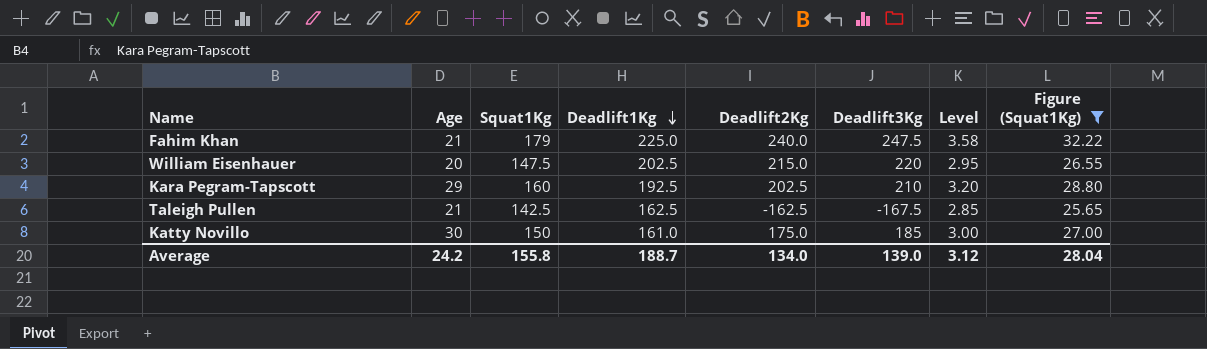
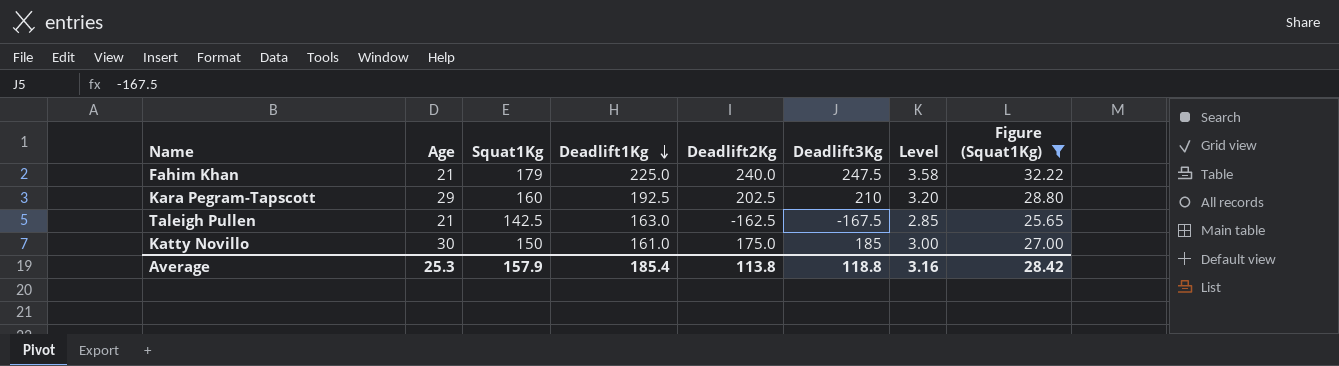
row William Eisenhauer: 20 | 147.5 | 202.5 | 215.0 | 220 | 2.95 | 26.55 -> none
Taleigh Pullen | Deadlift1Kg: 162.5 -> 163.0
Average | Age: 24.2 -> 25.3
Average | Squat1Kg: 155.8 -> 157.9
Average | Deadlift1Kg: 188.7 -> 185.4
Average | Deadlift2Kg: 134.0 -> 113.8
Average | Deadlift3Kg: 139.0 -> 118.8
Average | Level: 3.12 -> 3.16
Average | Figure (Squat1Kg): 28.04 -> 28.42

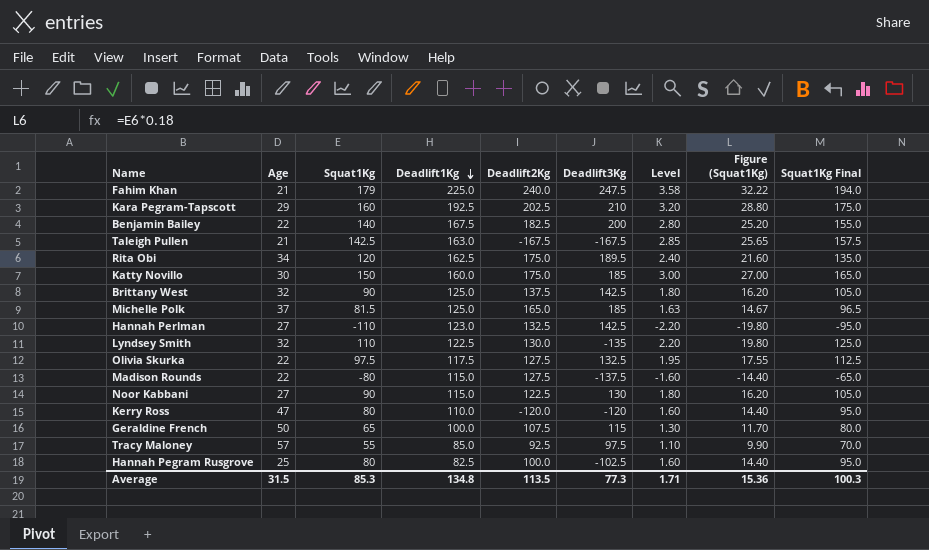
filter: Figure (Squat1Kg) >= 25.65 -> none
column Squat1Kg Final | formula: none -> [Squat1Kg] + 15
Taleigh Pullen | Deadlift2Kg: -162.5 -> -167.5
Katty Novillo | Deadlift1Kg: 161.0 -> 160.0
Average | Age: 25.3 -> 31.5
Average | Squat1Kg: 157.9 -> 85.3
Average | Deadlift1Kg: 185.4 -> 134.8
Average | Deadlift2Kg: 113.8 -> 113.5
Average | Deadlift3Kg: 118.8 -> 77.3
Average | Level: 3.16 -> 1.71
Average | Figure (Squat1Kg): 28.42 -> 15.36

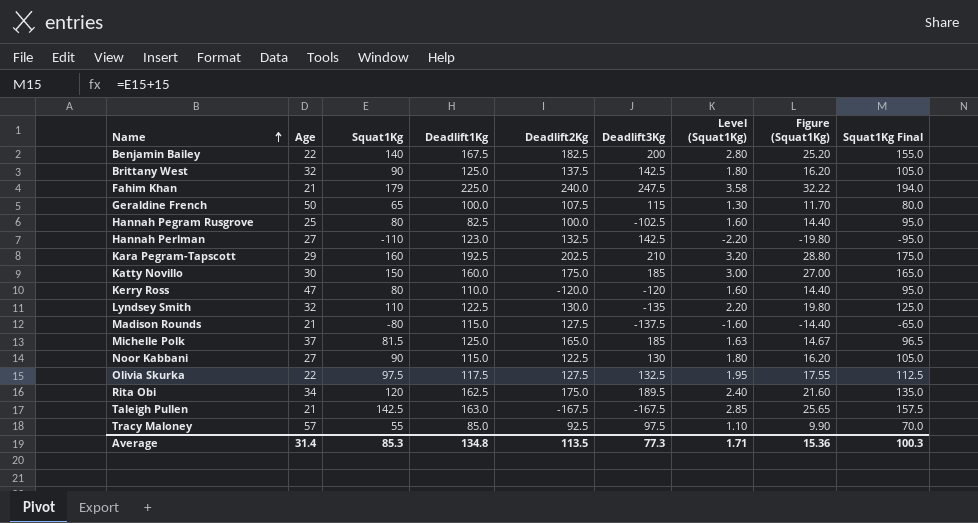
row order: Deadlift1Kg descending -> Name ascending
column name: Level -> Level (Squat1Kg)
Madison Rounds | Age: 22 -> 21
Average | Age: 31.5 -> 31.4

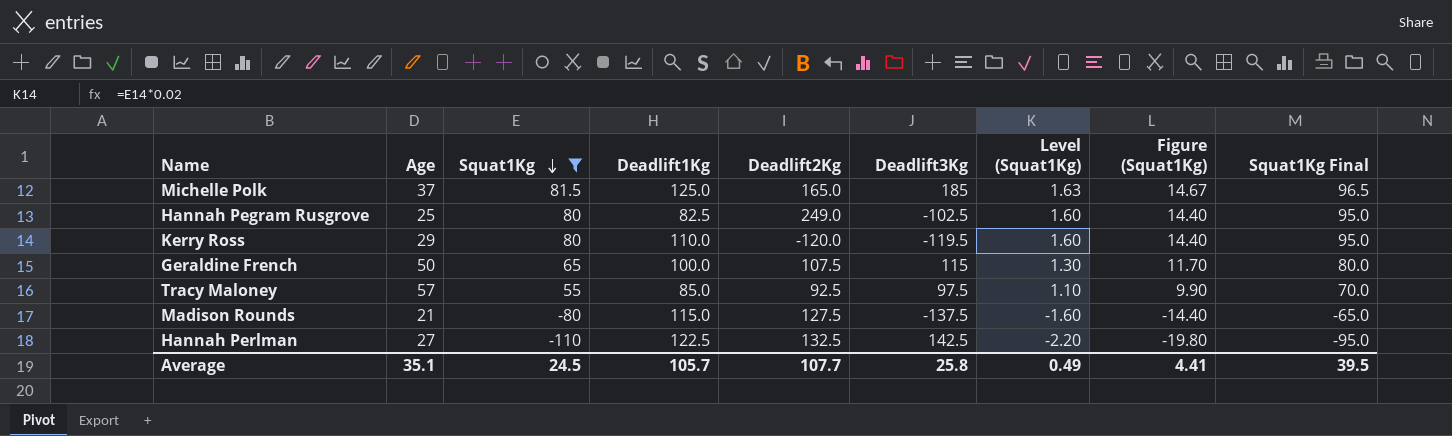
filter: none -> Squat1Kg <= 81.5
row order: Name ascending -> Squat1Kg descending
Hannah Pegram Rusgrove | Deadlift2Kg: 100.0 -> 249.0
Kerry Ross | Age: 47 -> 29
Kerry Ross | Deadlift3Kg: -120 -> -119.5
Hannah Perlman | Deadlift1Kg: 123.0 -> 122.5
Average | Age: 31.4 -> 35.1
Average | Squat1Kg: 85.3 -> 24.5
Average | Deadlift1Kg: 134.8 -> 105.7
Average | Deadlift2Kg: 113.5 -> 107.7
Average | Deadlift3Kg: 77.3 -> 25.8
Average | Level (Squat1Kg): 1.71 -> 0.49
Average | Figure (Squat1Kg): 15.36 -> 4.41
Average | Squat1Kg Final: 100.3 -> 39.5

